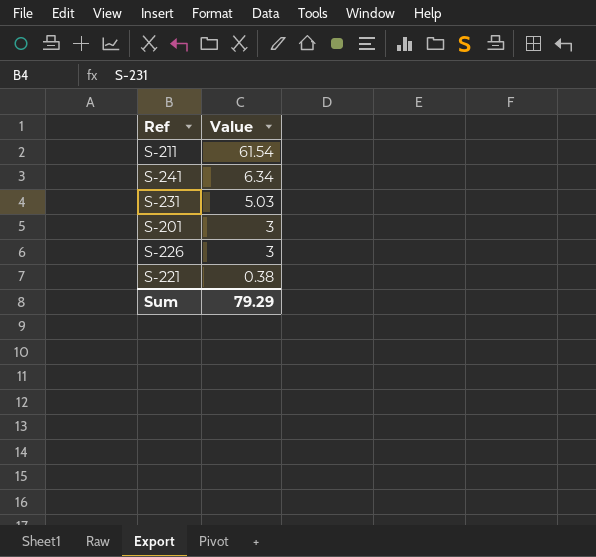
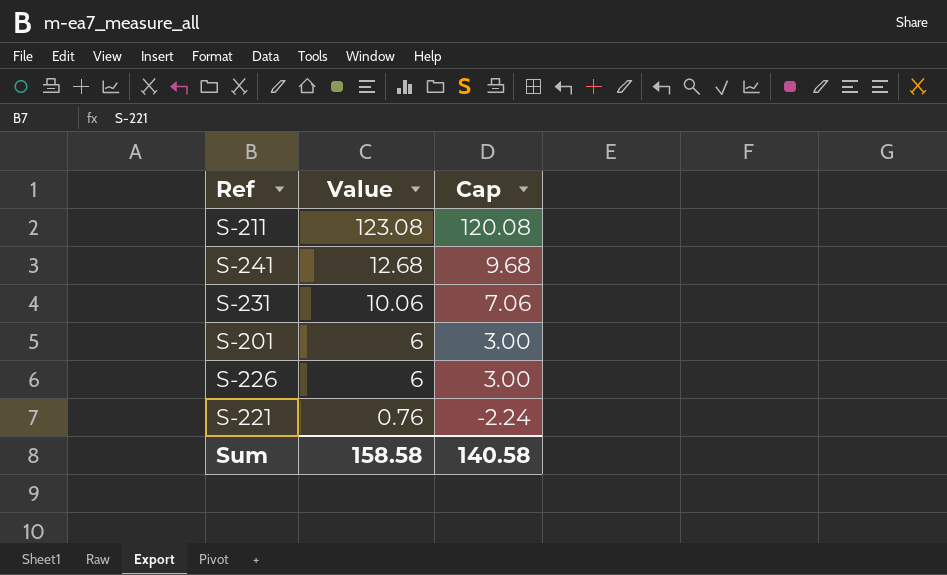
column Cap | formula: none -> [Value] - 3
S-211 | Value: 61.54 -> 123.08
S-241 | Value: 6.34 -> 12.68
S-231 | Value: 5.03 -> 10.06
S-201 | Value: 3 -> 6
S-226 | Value: 3 -> 6
S-221 | Value: 0.38 -> 0.76
Sum | Value: 79.29 -> 158.58

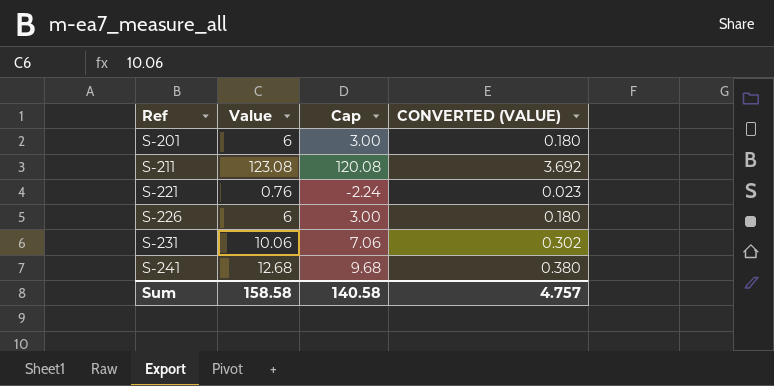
row order: Value descending -> Ref ascending
column CONVERTED (VALUE) | formula: none -> [Value] * 0.03

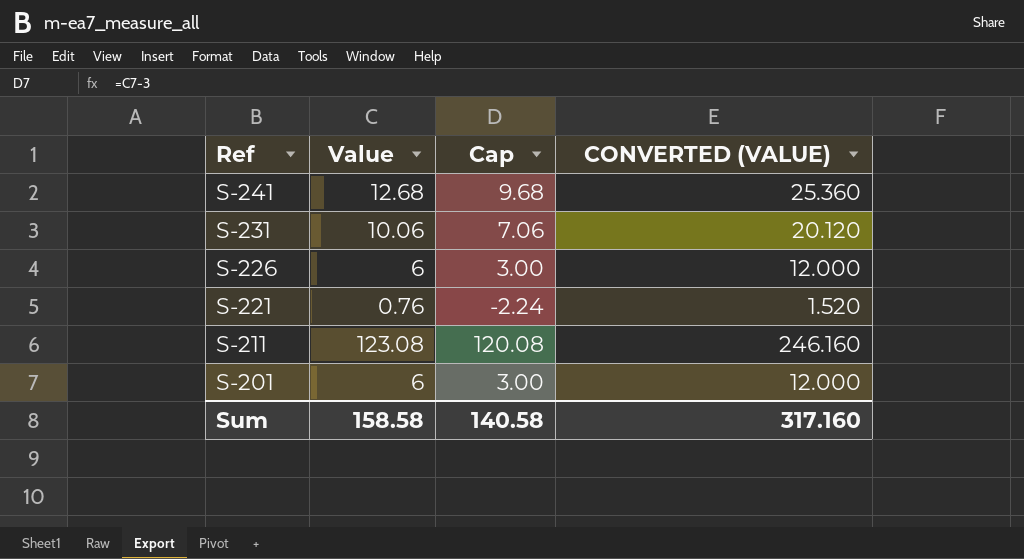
row order: Ref ascending -> Ref descending
column CONVERTED (VALUE) | formula: [Value] * 0.03 -> [Value] * 2
Sum | CONVERTED (VALUE): 4.757 -> 317.160

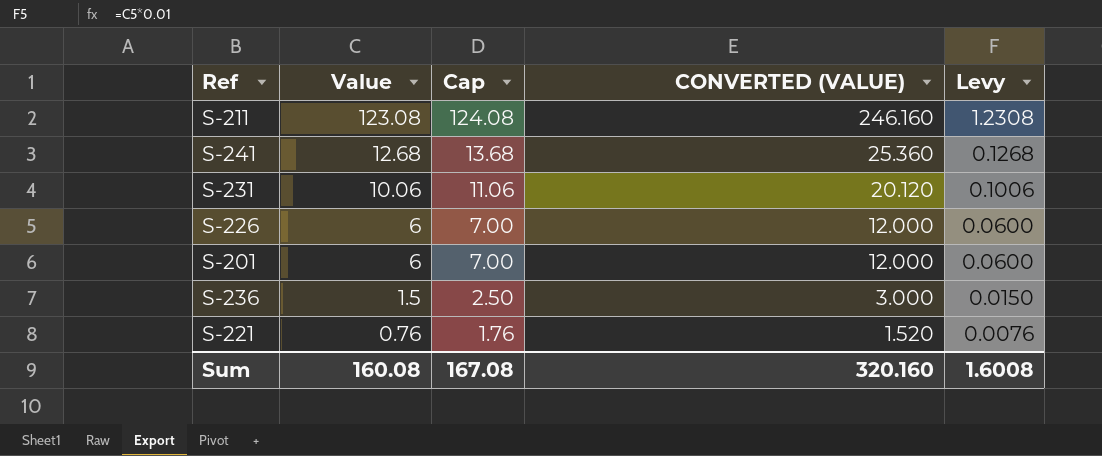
row order: Ref descending -> Value descending
column Cap | formula: [Value] - 3 -> [Value] + 1
column Levy | formula: none -> [Value] * 0.01
row S-236: none -> 1.5 | 2.50 | 3.000 | 0.0150
Sum | Value: 158.58 -> 160.08
Sum | Cap: 140.58 -> 167.08
Sum | CONVERTED (VALUE): 317.160 -> 320.160

